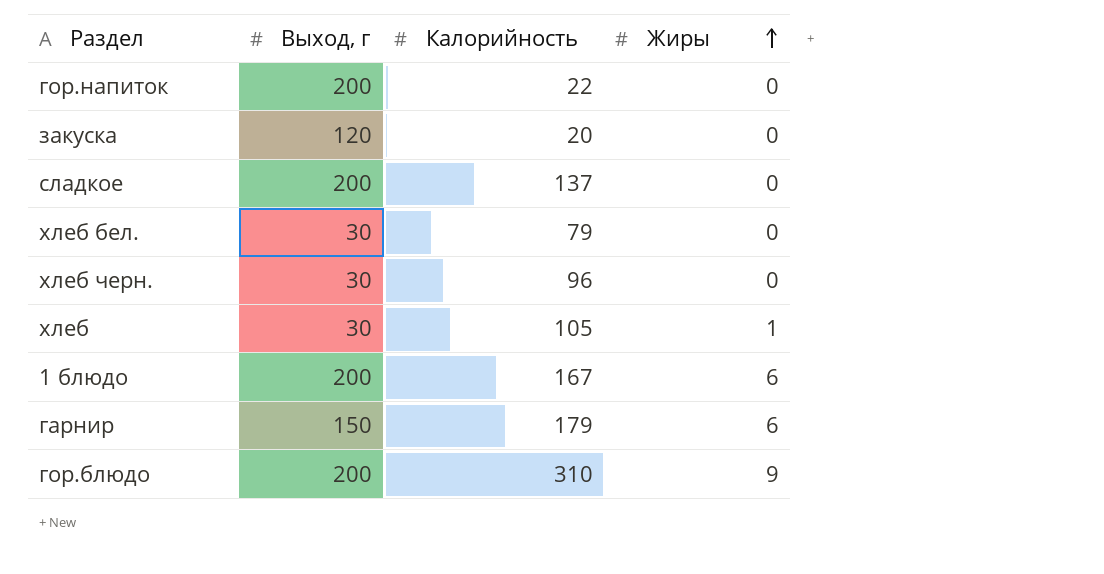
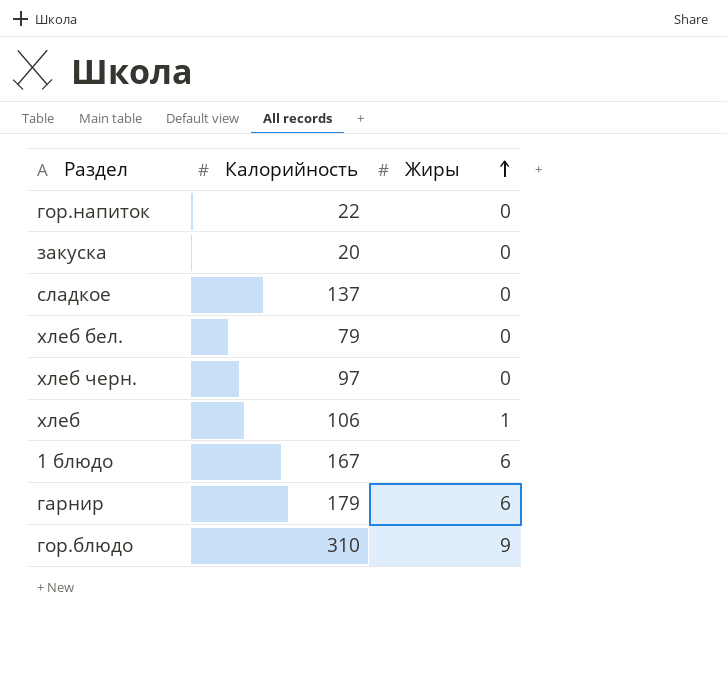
column Выход, г | position: 2 -> none
хлеб черн. | Калорийность: 96 -> 97
хлеб | Калорийность: 105 -> 106

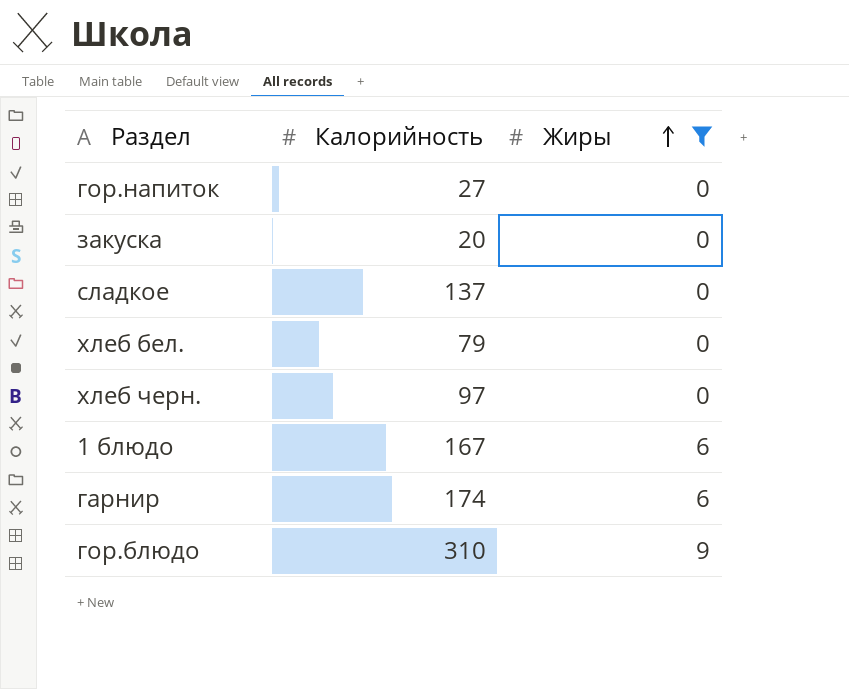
filter: none -> Жиры != 1
гор.напиток | Калорийность: 22 -> 27
гарнир | Калорийность: 179 -> 174

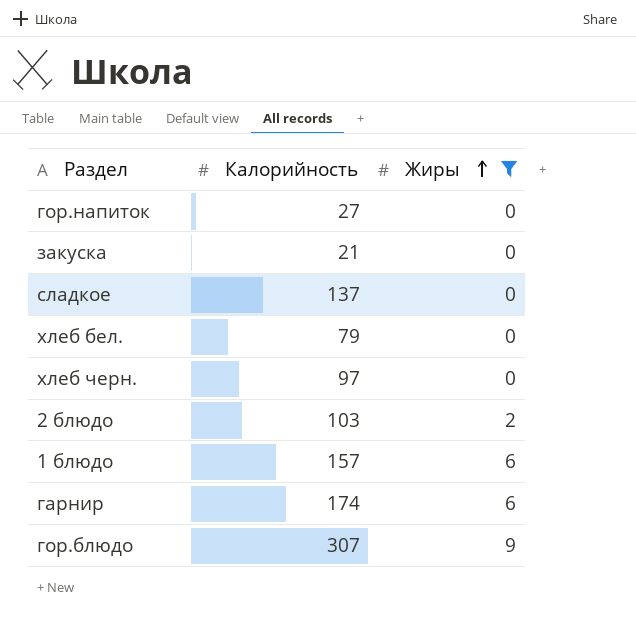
закуска | Калорийность: 20 -> 21
row 2 блюдо: none -> 103 | 2
1 блюдо | Калорийность: 167 -> 157
гор.блюдо | Калорийность: 310 -> 307

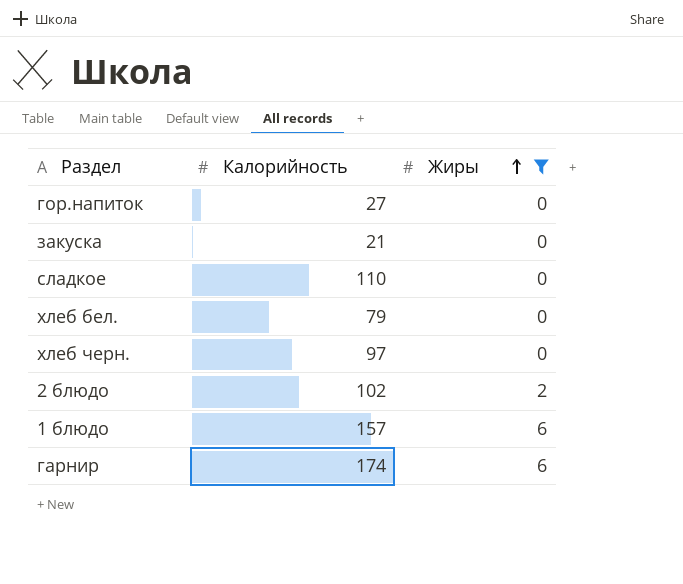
row гор.блюдо: 307 | 9 -> none
сладкое | Калорийность: 137 -> 110
2 блюдо | Калорийность: 103 -> 102

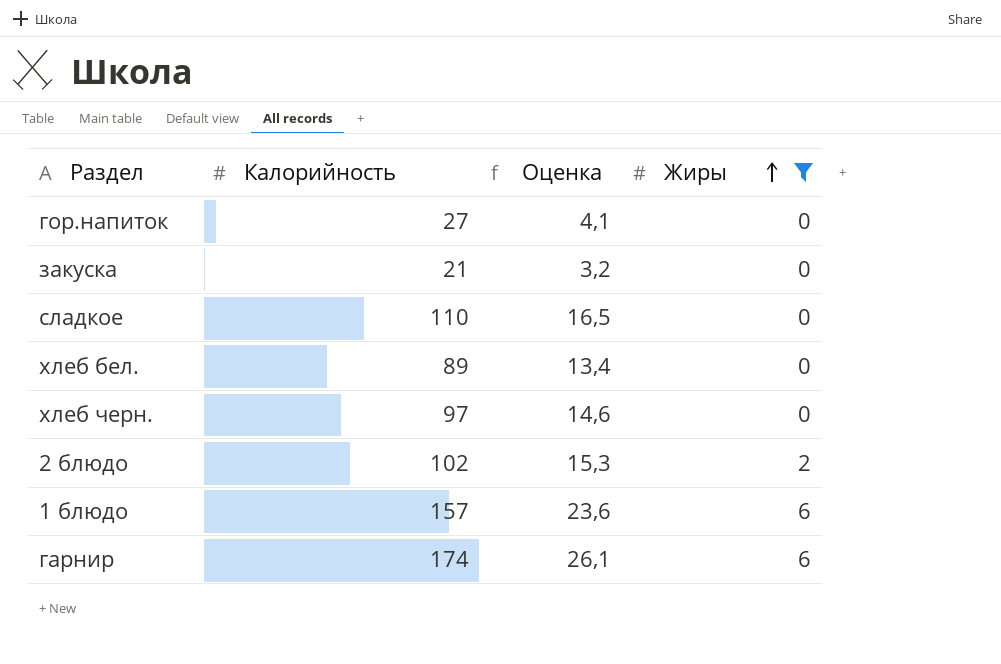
column Оценка | formula: none -> [Калорийность] * 0,15
хлеб бел. | Калорийность: 79 -> 89

